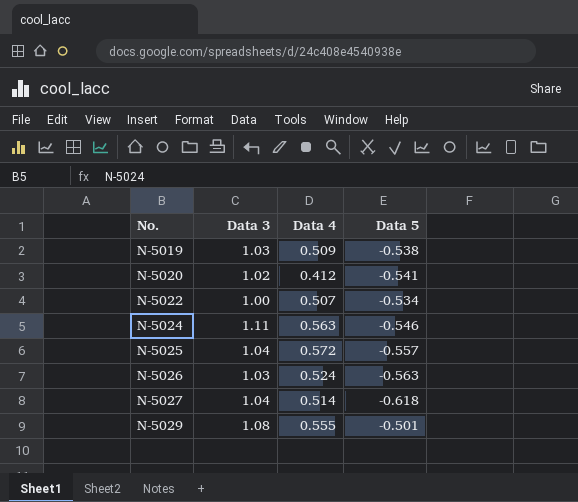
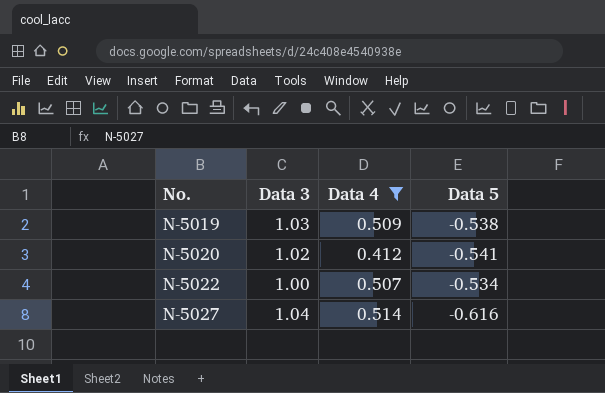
filter: none -> Data 4 <= 0.514
N-5027 | Data 5: -0.618 -> -0.616

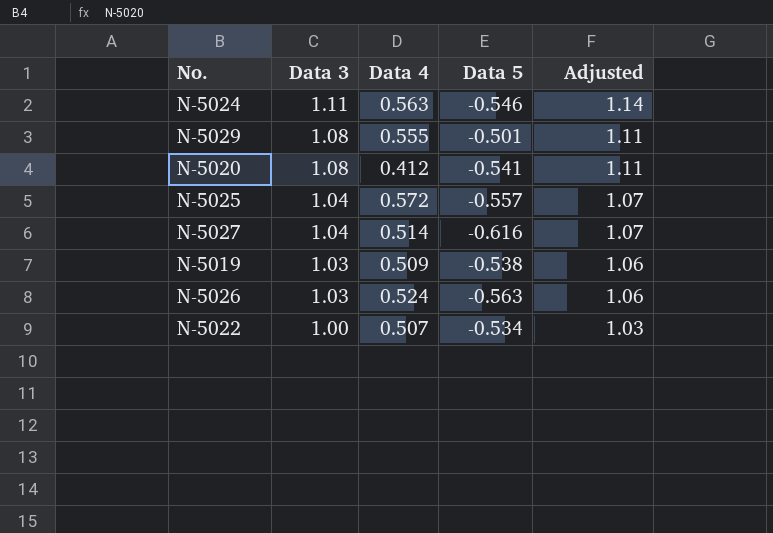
filter: Data 4 <= 0.514 -> none
row order: No. ascending -> Data 3 descending
column Adjusted | formula: none -> [Data 3] * 1.03
N-5020 | Data 3: 1.02 -> 1.08

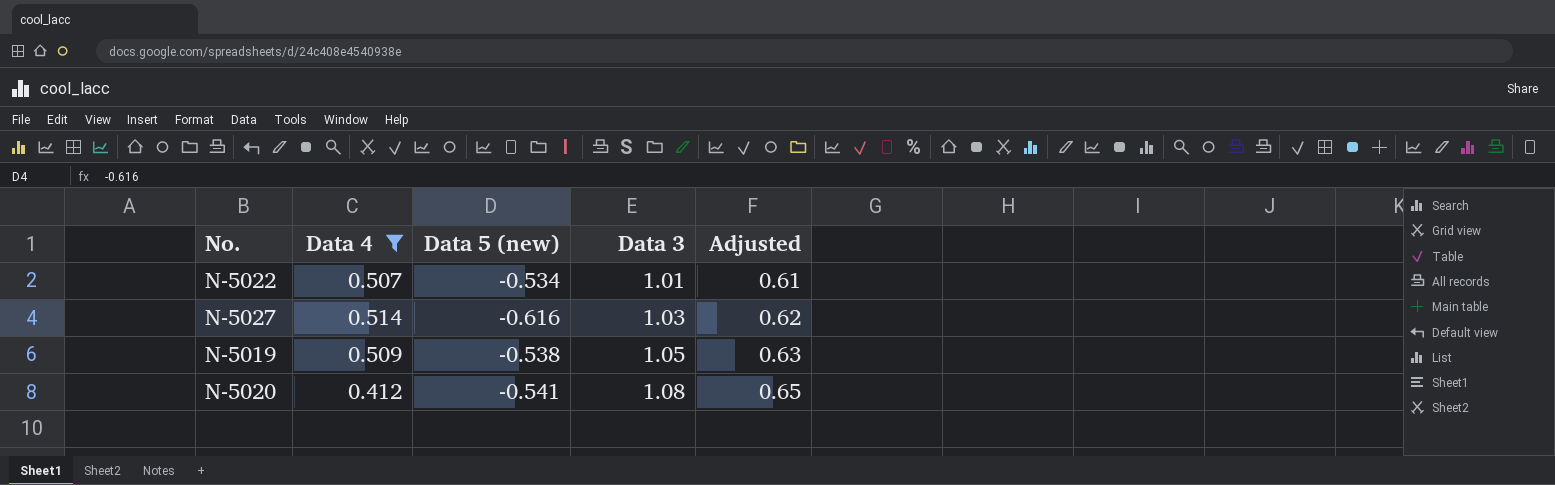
filter: none -> Data 4 <= 0.514
row order: Data 3 descending -> Data 3 ascending
column name: Data 5 -> Data 5 (new)
column Data 3 | position: 2 -> 4
column Adjusted | formula: [Data 3] * 1.03 -> [Data 3] * 0.6
N-5022 | Data 3: 1.00 -> 1.01
N-5027 | Data 3: 1.04 -> 1.03
N-5019 | Data 3: 1.03 -> 1.05

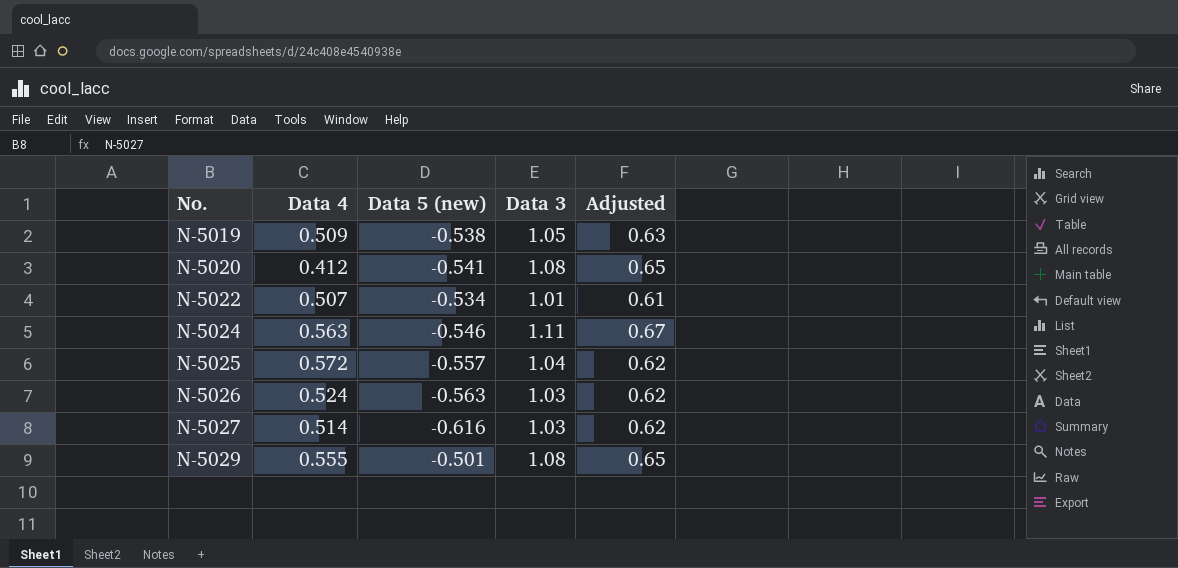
filter: Data 4 <= 0.514 -> none
row order: Data 3 ascending -> No. ascending

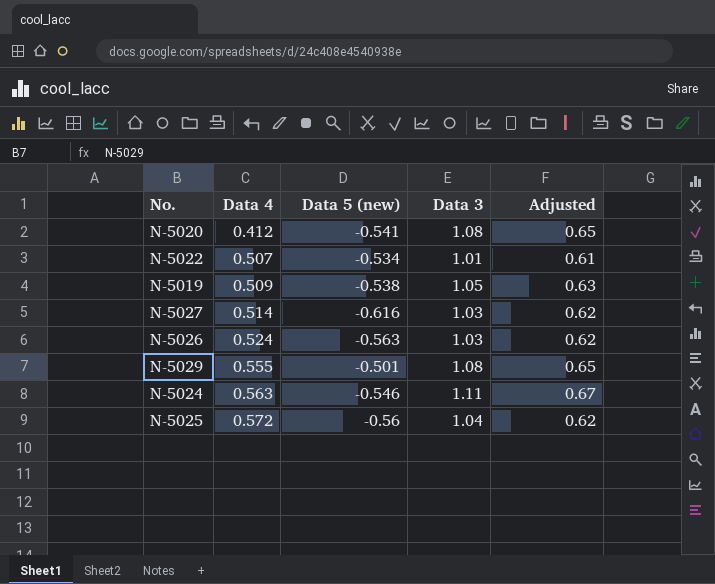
row order: No. ascending -> Data 4 ascending
N-5025 | Data 5 (new): -0.557 -> -0.56

